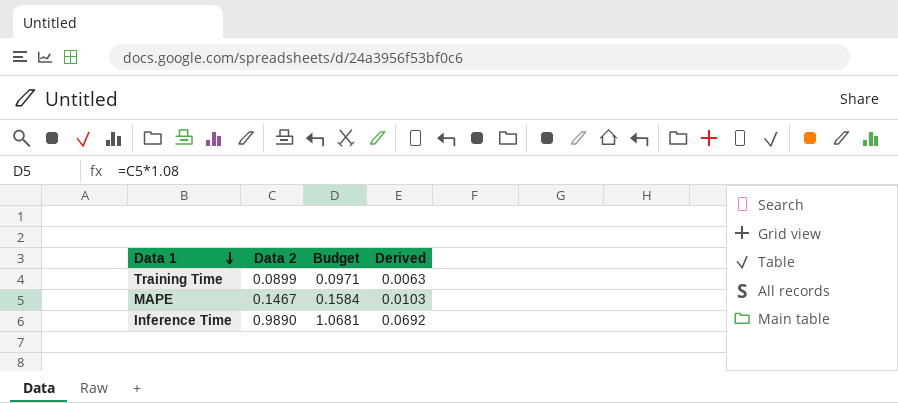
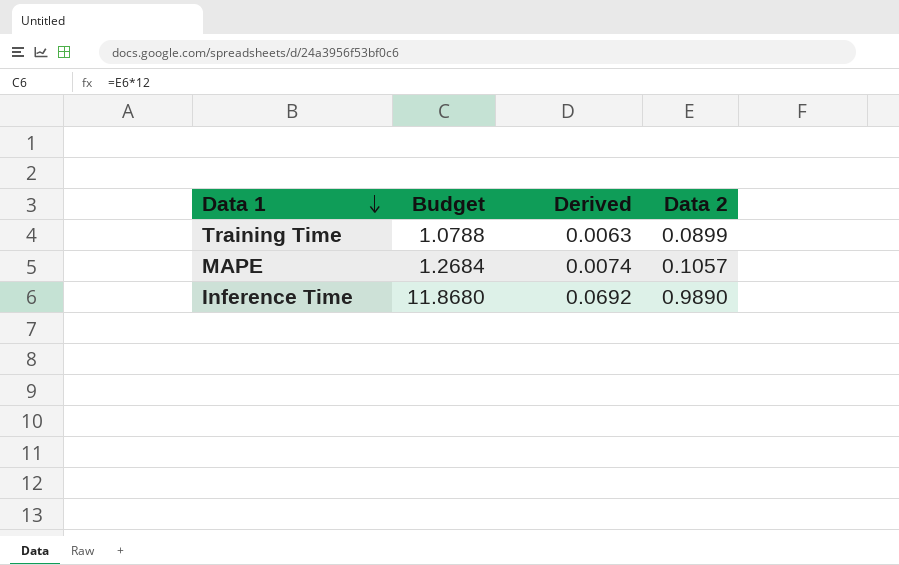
column Budget | formula: [Data 2] * 1.08 -> [Data 2] * 12
column Data 2 | position: 2 -> 4
MAPE | Derived: 0.0103 -> 0.0074
MAPE | Data 2: 0.1467 -> 0.1057

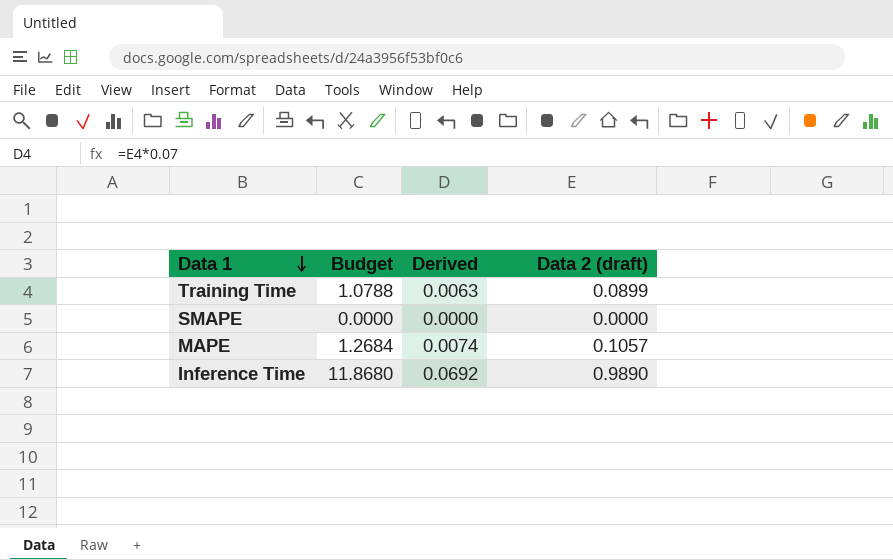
column name: Data 2 -> Data 2 (draft)
row SMAPE: none -> 0.0000 | 0.0000 | 0.0000

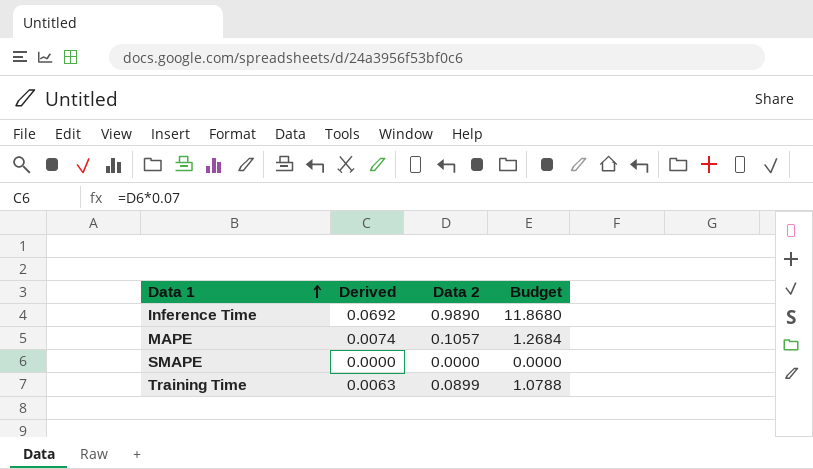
row order: Data 1 descending -> Data 1 ascending
column name: Data 2 (draft) -> Data 2
column Budget | position: 2 -> 4

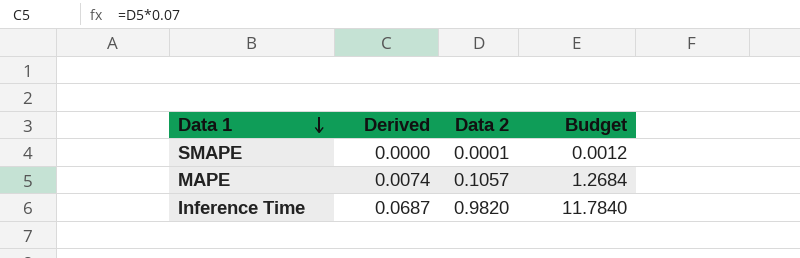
row order: Data 1 ascending -> Data 1 descending
row Training Time: 0.0063 | 0.0899 | 1.0788 -> none
SMAPE | Data 2: 0.0000 -> 0.0001
SMAPE | Budget: 0.0000 -> 0.0012
Inference Time | Derived: 0.0692 -> 0.0687
Inference Time | Data 2: 0.9890 -> 0.9820
Inference Time | Budget: 11.8680 -> 11.7840

